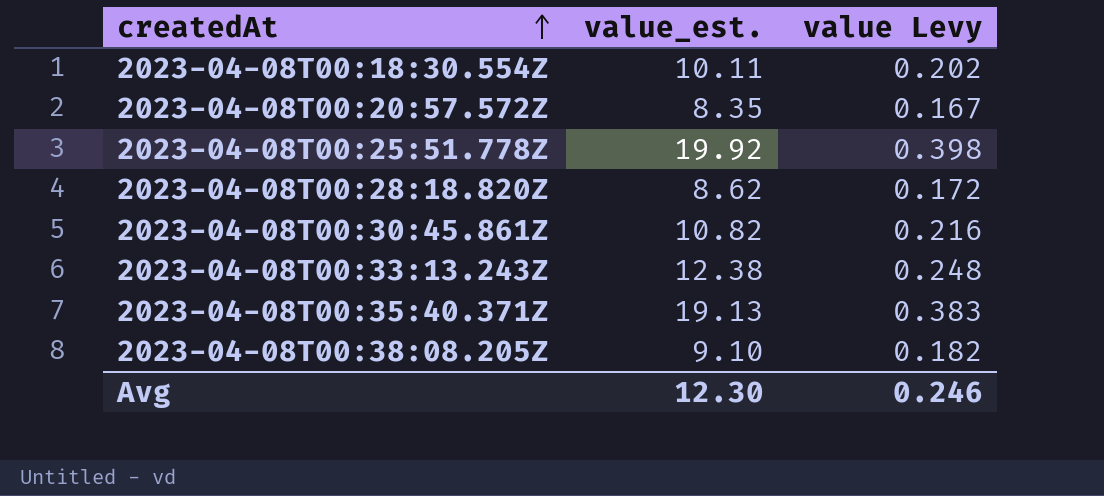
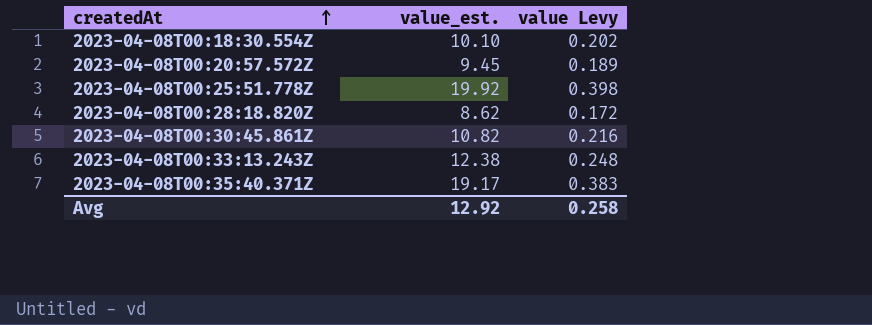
row 2023-04-08T00:38:08.205Z: 9.10 | 0.182 -> none
2023-04-08T00:18:30.554Z | value_est.: 10.11 -> 10.10
2023-04-08T00:20:57.572Z | value_est.: 8.35 -> 9.45
2023-04-08T00:20:57.572Z | value Levy: 0.167 -> 0.189
2023-04-08T00:35:40.371Z | value_est.: 19.13 -> 19.17
Avg | value_est.: 12.30 -> 12.92
Avg | value Levy: 0.246 -> 0.258

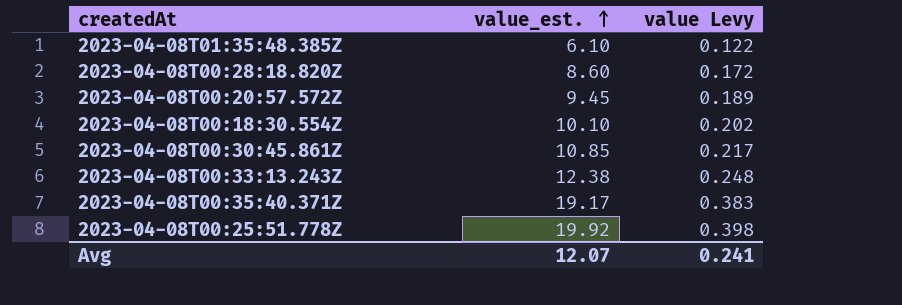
row order: createdAt ascending -> value_est. ascending
row 2023-04-08T01:35:48.385Z: none -> 6.10 | 0.122
2023-04-08T00:28:18.820Z | value_est.: 8.62 -> 8.60
2023-04-08T00:30:45.861Z | value_est.: 10.82 -> 10.85
2023-04-08T00:30:45.861Z | value Levy: 0.216 -> 0.217
Avg | value_est.: 12.92 -> 12.07
Avg | value Levy: 0.258 -> 0.241

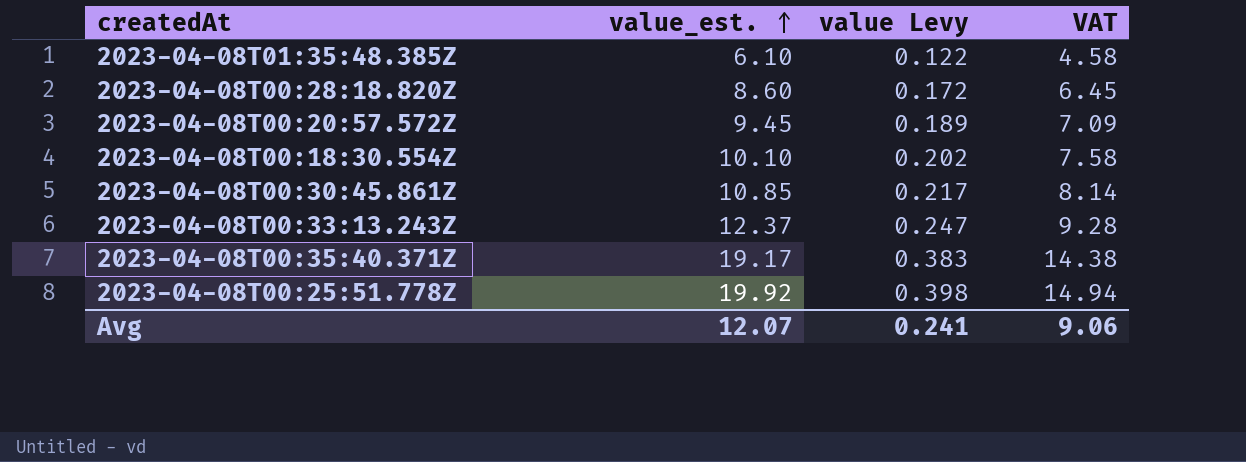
column VAT | formula: none -> [value_est.] * 0.75
2023-04-08T00:33:13.243Z | value_est.: 12.38 -> 12.37
2023-04-08T00:33:13.243Z | value Levy: 0.248 -> 0.247

